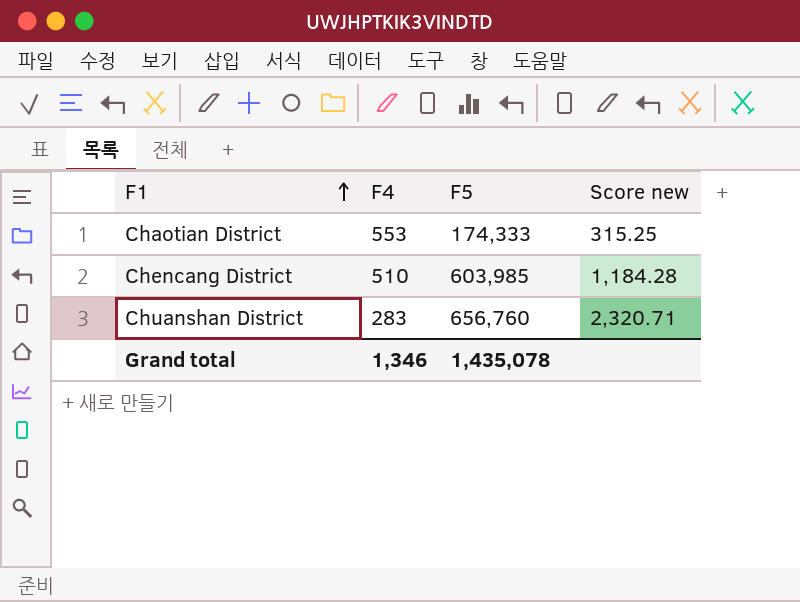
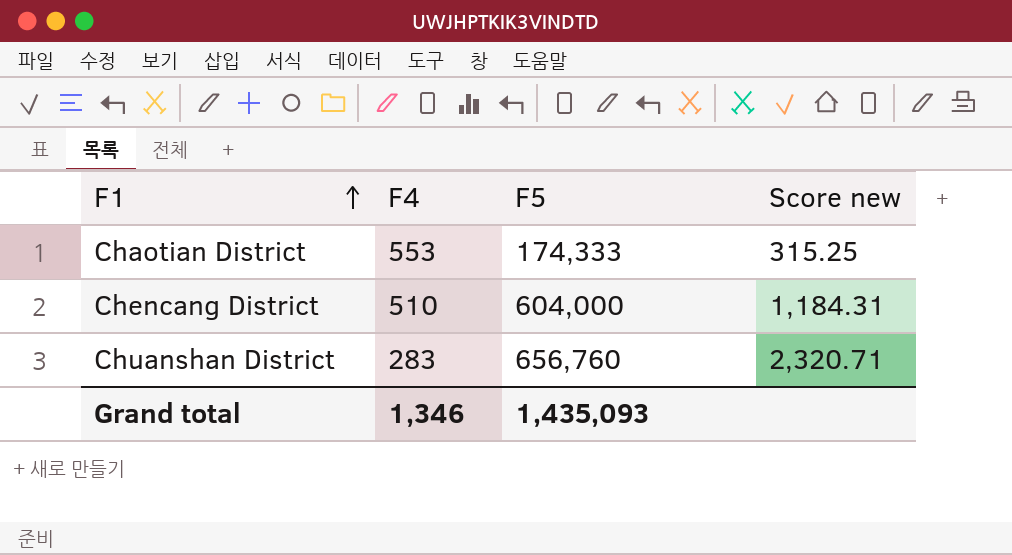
Chencang District | F5: 603,985 -> 604,000
Chencang District | Score new: 1,184.28 -> 1,184.31
Grand total | F5: 1,435,078 -> 1,435,093

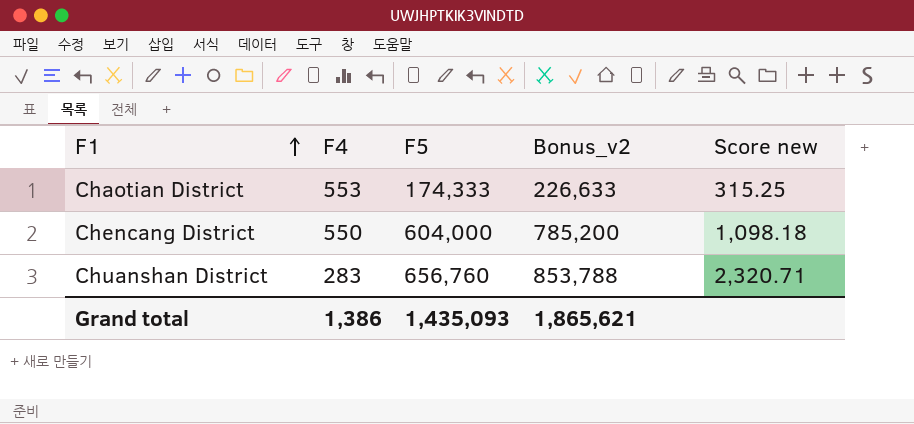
column Bonus_v2 | formula: none -> [F5] * 1.3
Chencang District | F4: 510 -> 550
Chencang District | Score new: 1,184.31 -> 1,098.18
Grand total | F4: 1,346 -> 1,386

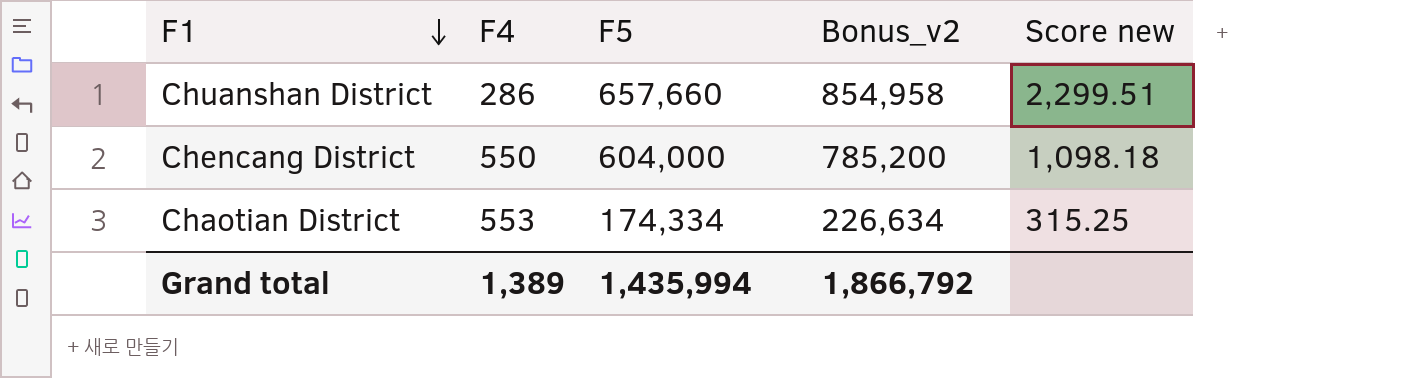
row order: F1 ascending -> F1 descending
Chuanshan District | F4: 283 -> 286
Chuanshan District | F5: 656,760 -> 657,660
Chuanshan District | Bonus_v2: 853,788 -> 854,958
Chuanshan District | Score new: 2,320.71 -> 2,299.51
Chaotian District | F5: 174,333 -> 174,334
Chaotian District | Bonus_v2: 226,633 -> 226,634
Grand total | F4: 1,386 -> 1,389
Grand total | F5: 1,435,093 -> 1,435,994
Grand total | Bonus_v2: 1,865,621 -> 1,866,792

